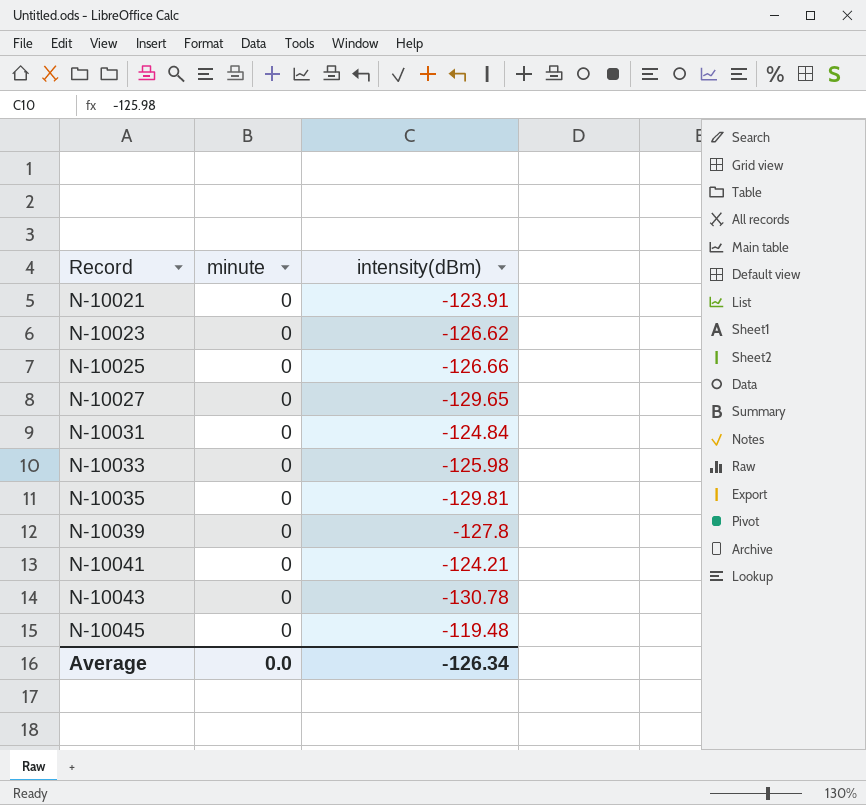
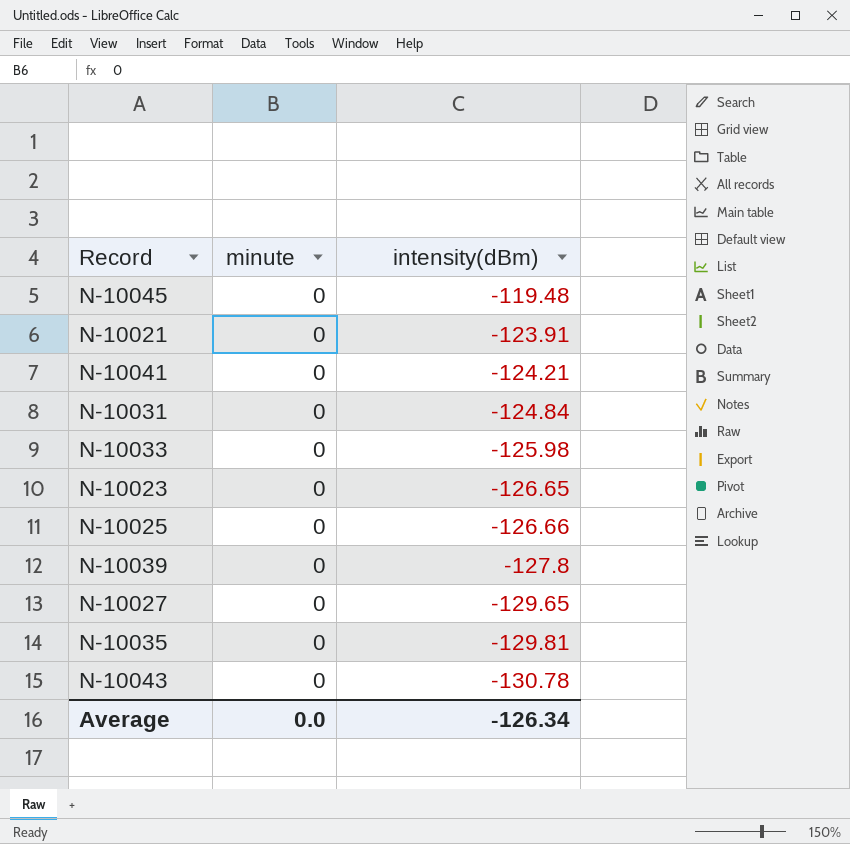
row order: Record ascending -> intensity(dBm) descending
N-10023 | intensity(dBm): -126.62 -> -126.65

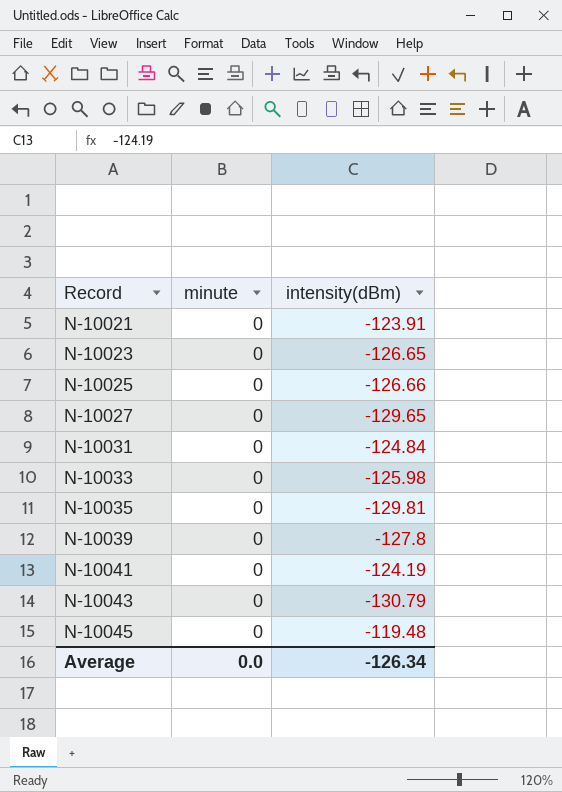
row order: intensity(dBm) descending -> Record ascending
N-10041 | intensity(dBm): -124.21 -> -124.19
N-10043 | intensity(dBm): -130.78 -> -130.79

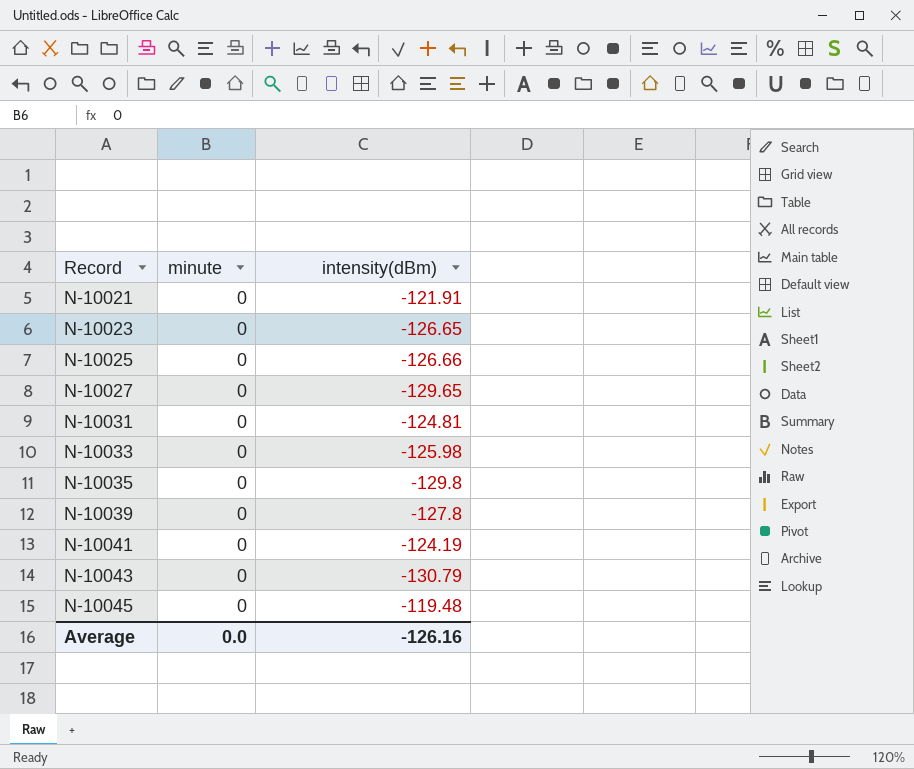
N-10021 | intensity(dBm): -123.91 -> -121.91
N-10031 | intensity(dBm): -124.84 -> -124.81
N-10035 | intensity(dBm): -129.81 -> -129.8
Average | intensity(dBm): -126.34 -> -126.16

